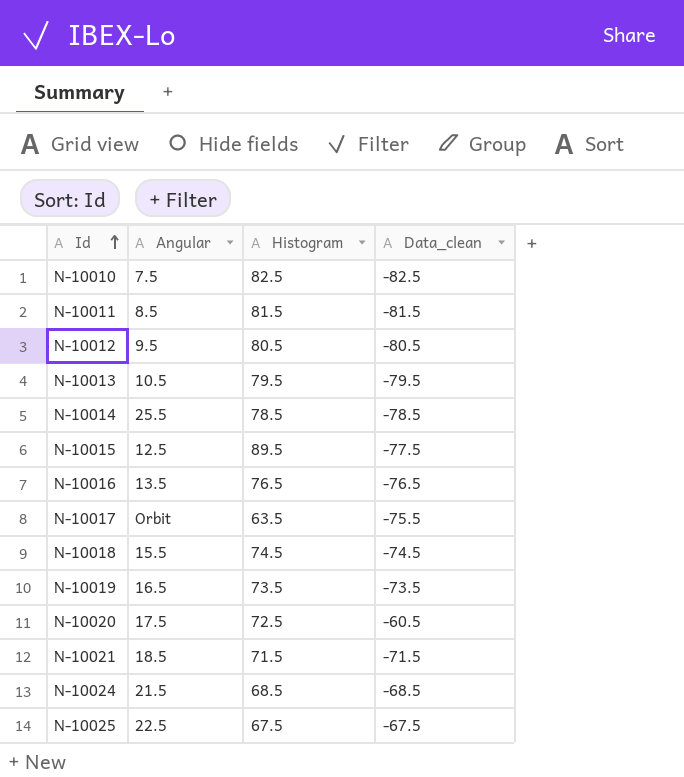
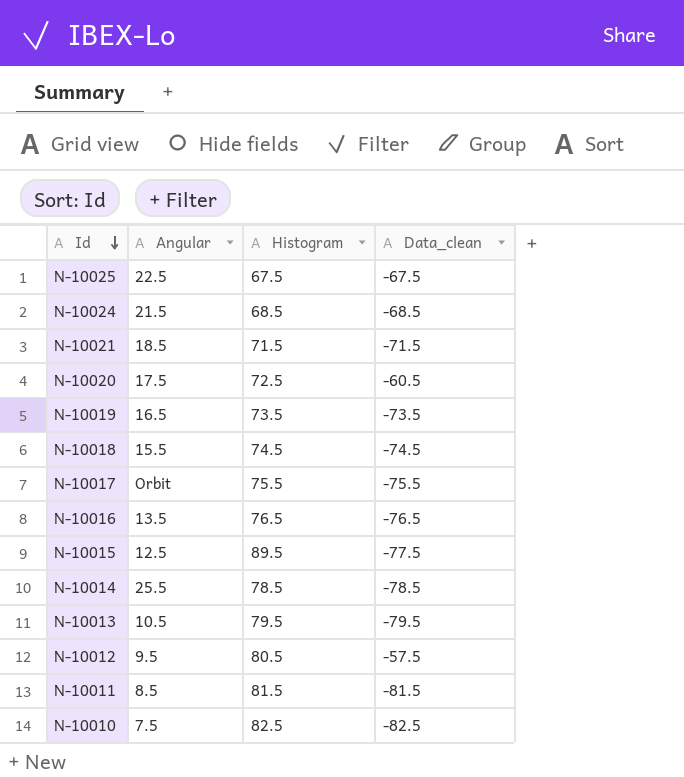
row order: Id ascending -> Id descending
N-10017 | Histogram: 63.5 -> 75.5
N-10012 | Data_clean: -80.5 -> -57.5

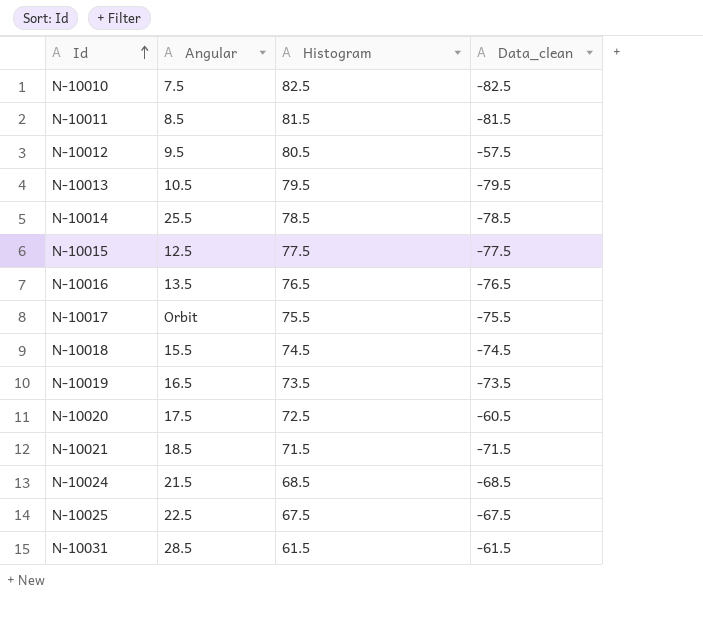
row order: Id descending -> Id ascending
N-10015 | Histogram: 89.5 -> 77.5
row N-10031: none -> 28.5 | 61.5 | -61.5

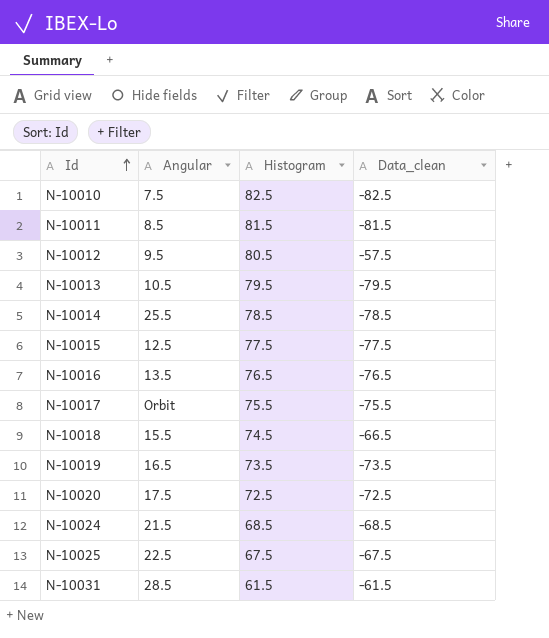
row N-10021: 18.5 | 71.5 | -71.5 -> none
N-10018 | Data_clean: -74.5 -> -66.5
N-10020 | Data_clean: -60.5 -> -72.5

